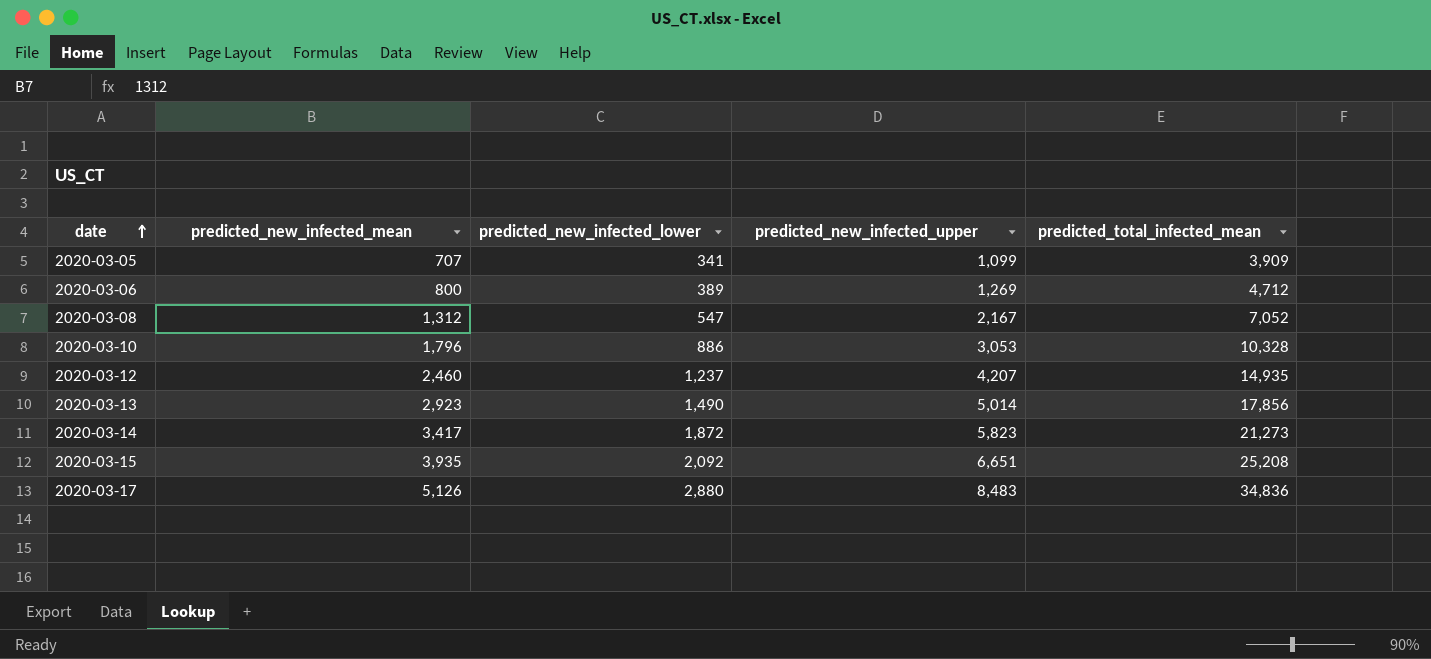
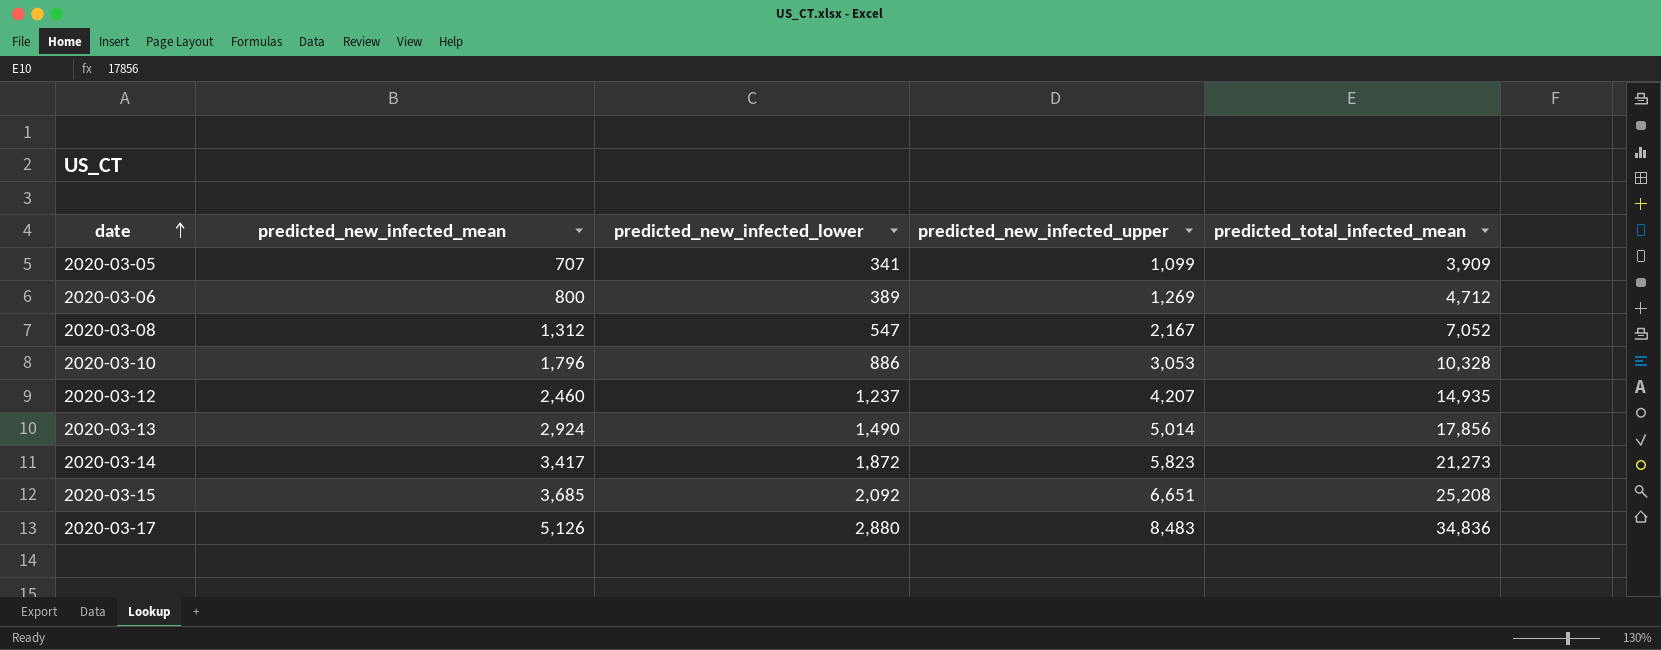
2020-03-13 | predicted_new_infected_mean: 2,923 -> 2,924
2020-03-15 | predicted_new_infected_mean: 3,935 -> 3,685

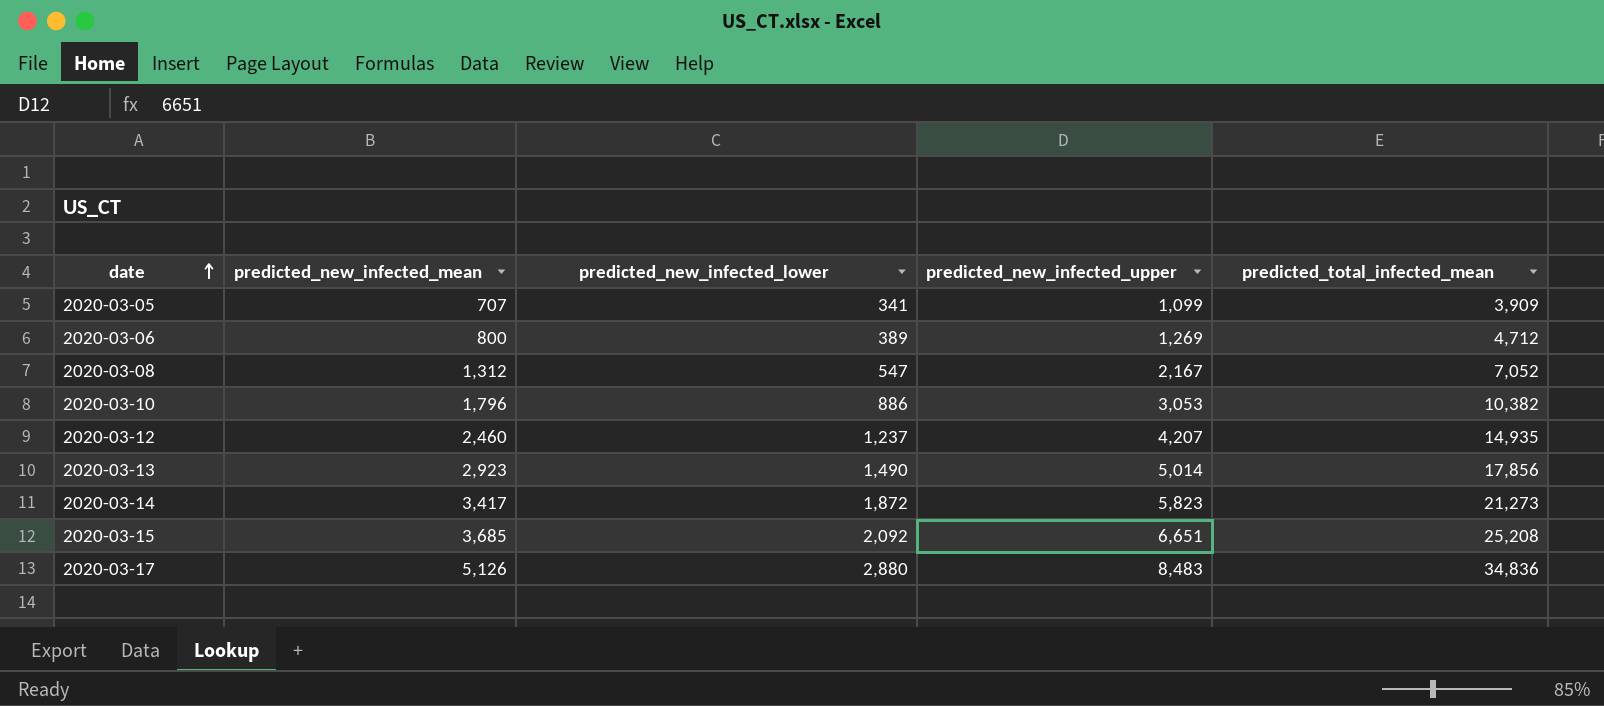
2020-03-10 | predicted_total_infected_mean: 10,328 -> 10,382
2020-03-13 | predicted_new_infected_mean: 2,924 -> 2,923

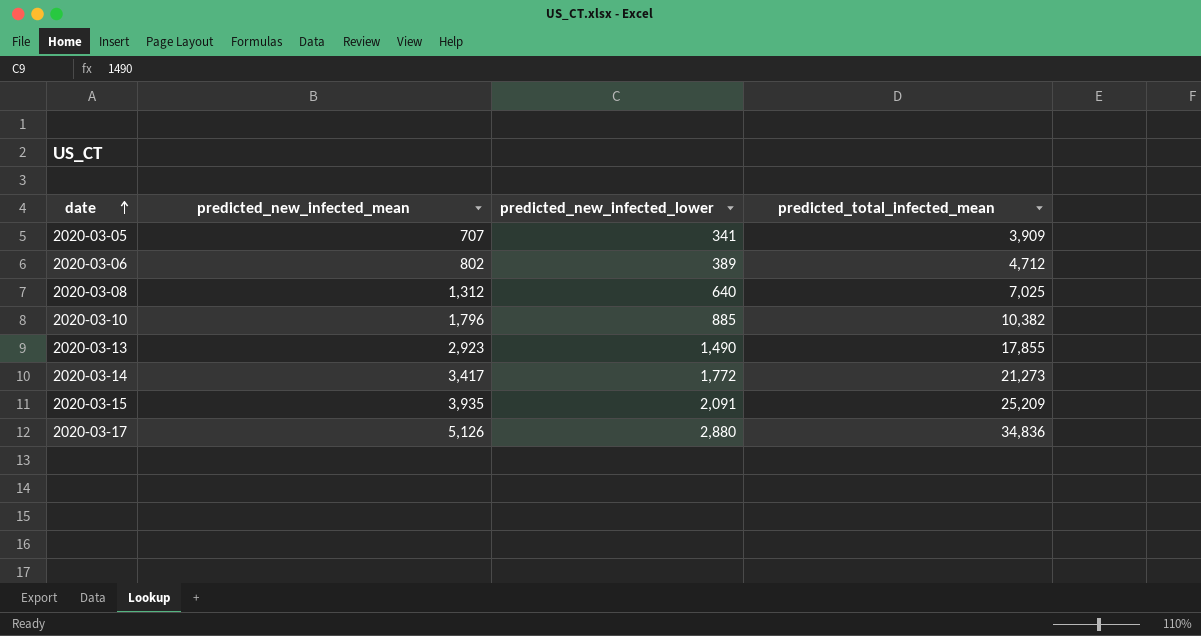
column predicted_new_infected_upper | position: 4 -> none
row 2020-03-12: 2,460 | 1,237 | 4,207 | 14,935 -> none
2020-03-06 | predicted_new_infected_mean: 800 -> 802
2020-03-08 | predicted_new_infected_lower: 547 -> 640
2020-03-08 | predicted_total_infected_mean: 7,052 -> 7,025
2020-03-10 | predicted_new_infected_lower: 886 -> 885
2020-03-13 | predicted_total_infected_mean: 17,856 -> 17,855
2020-03-14 | predicted_new_infected_lower: 1,872 -> 1,772
2020-03-15 | predicted_new_infected_mean: 3,685 -> 3,935
2020-03-15 | predicted_new_infected_lower: 2,092 -> 2,091
2020-03-15 | predicted_total_infected_mean: 25,208 -> 25,209

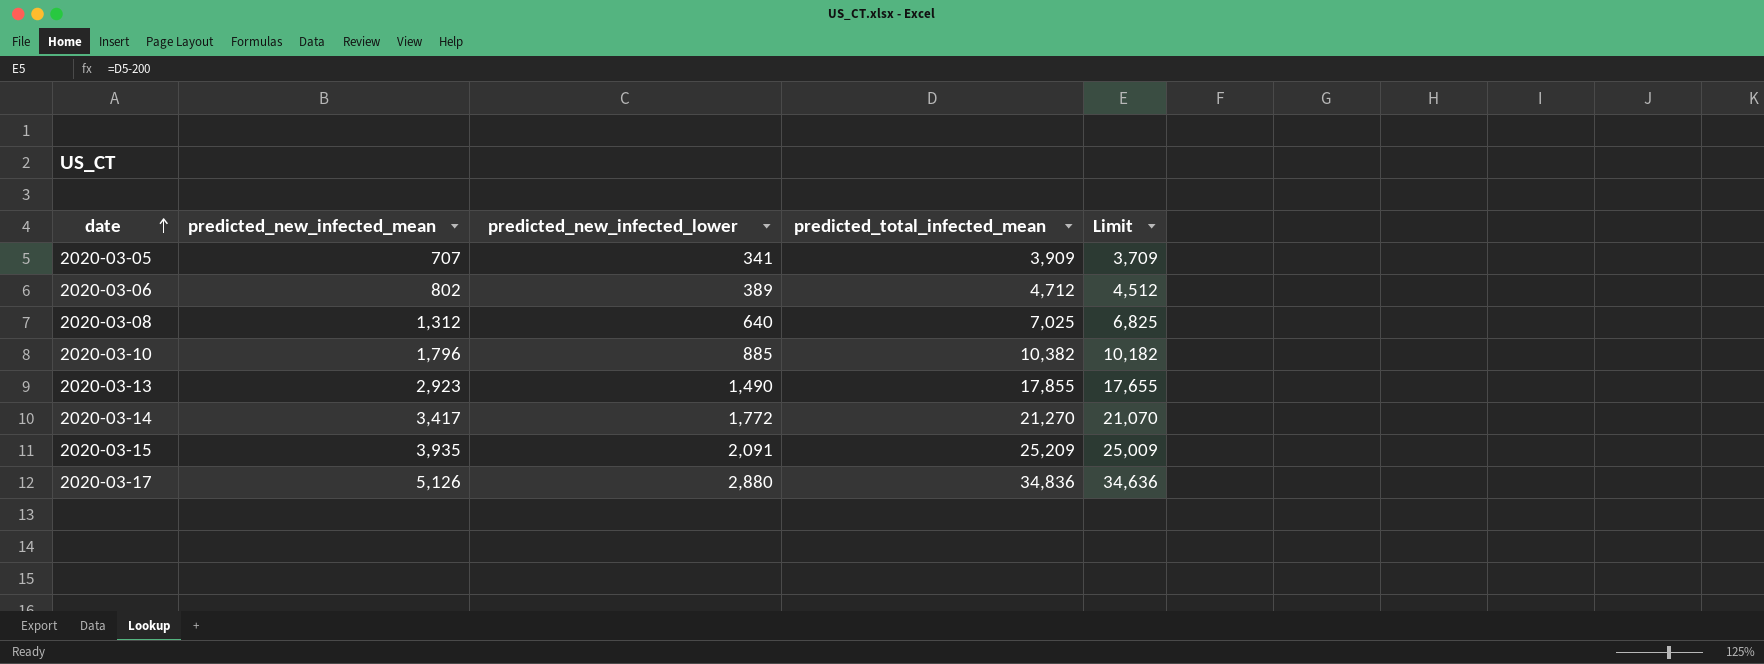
column Limit | formula: none -> [predicted_total_infected_mean] - 200
2020-03-14 | predicted_total_infected_mean: 21,273 -> 21,270

